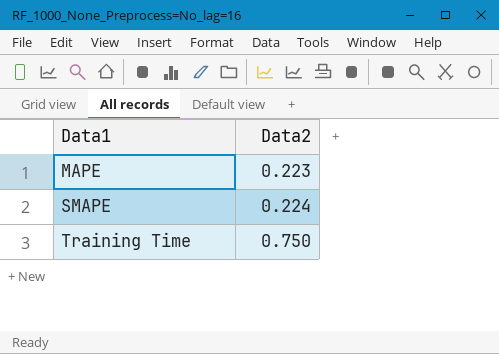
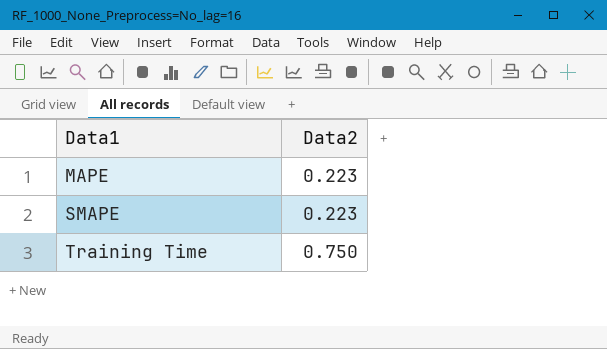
SMAPE | Data2: 0.224 -> 0.223

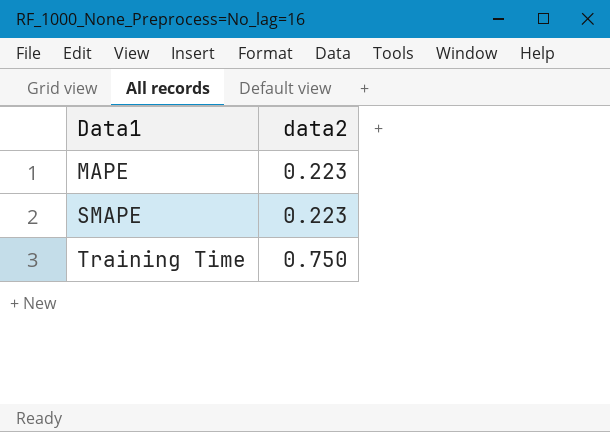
column name: Data2 -> data2

